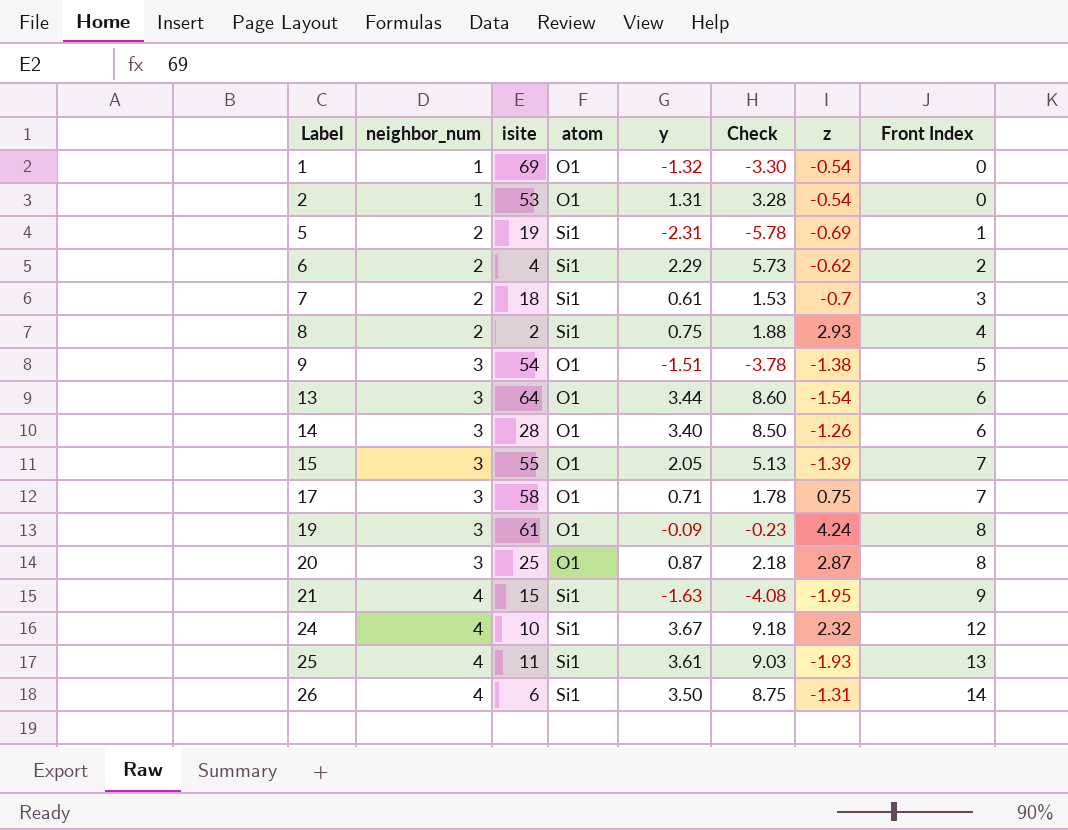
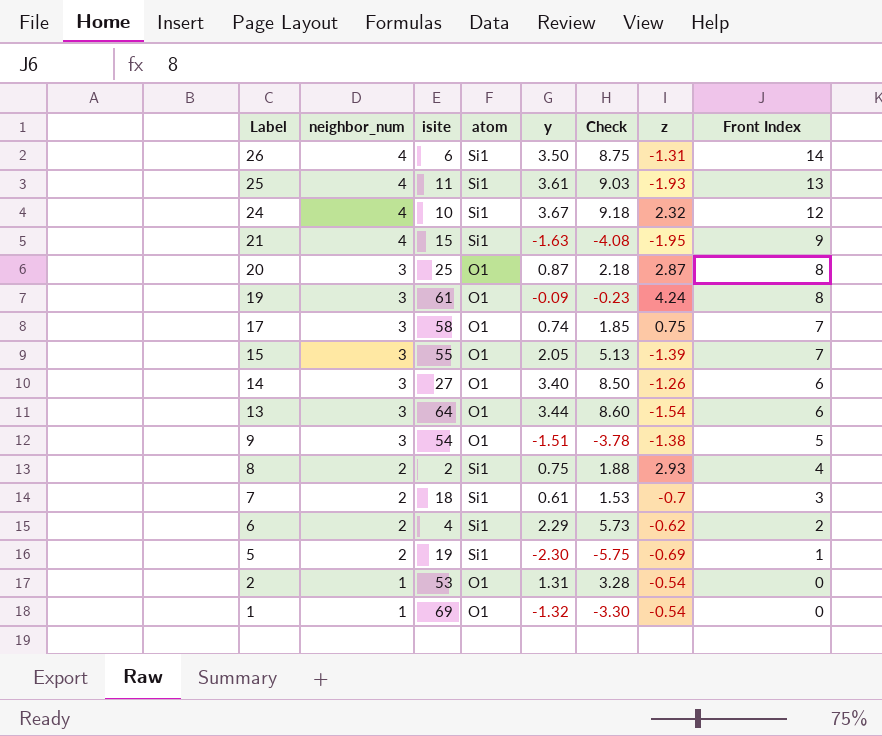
row order: Label ascending -> Label descending
17 | y: 0.71 -> 0.74
17 | Check: 1.78 -> 1.85
14 | isite: 28 -> 27
5 | y: -2.31 -> -2.30
5 | Check: -5.78 -> -5.75

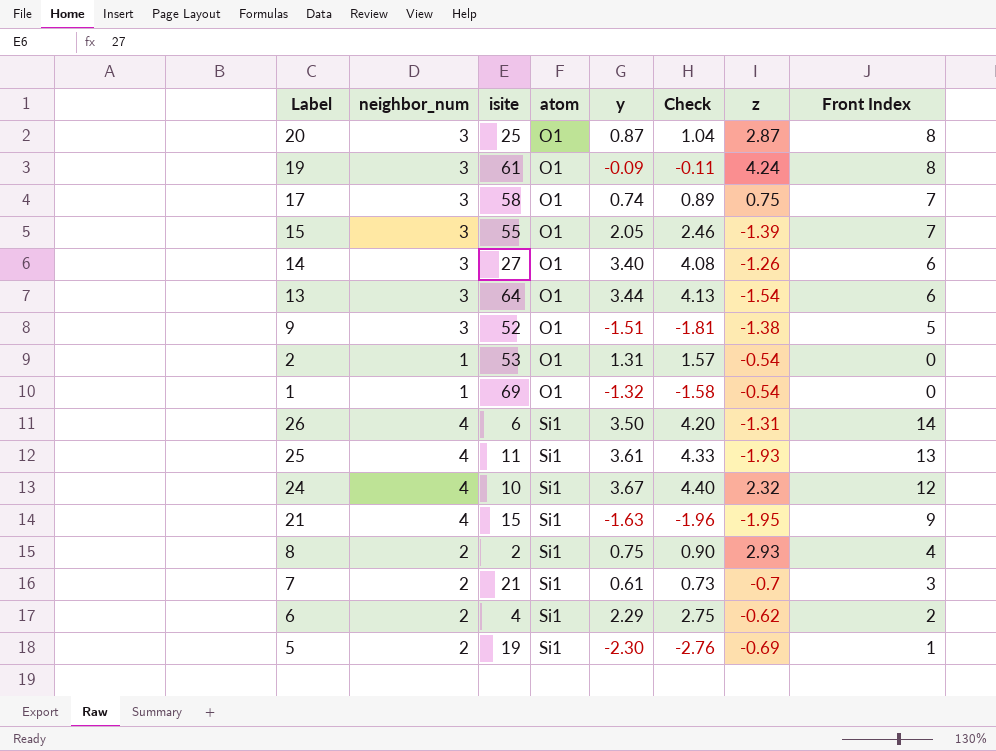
row order: Label descending -> atom ascending
column Check | formula: [y] * 2.5 -> [y] * 1.2
9 | isite: 54 -> 52
7 | isite: 18 -> 21

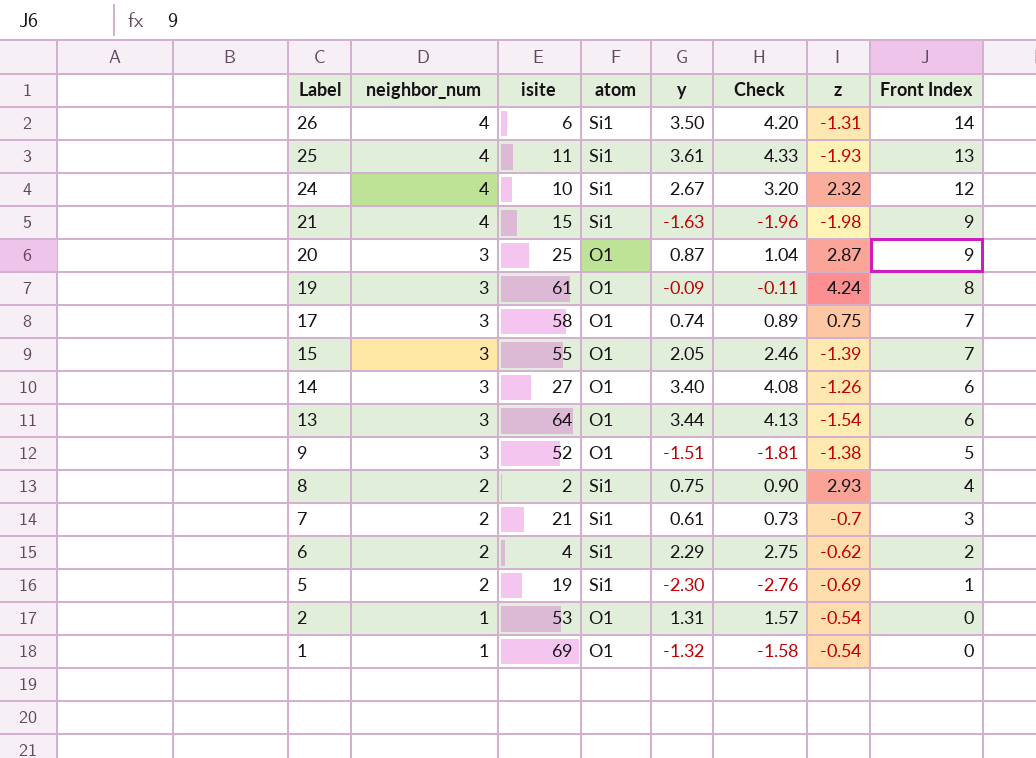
row order: atom ascending -> Label descending
24 | y: 3.67 -> 2.67
24 | Check: 4.40 -> 3.20
21 | z: -1.95 -> -1.98
20 | Front Index: 8 -> 9

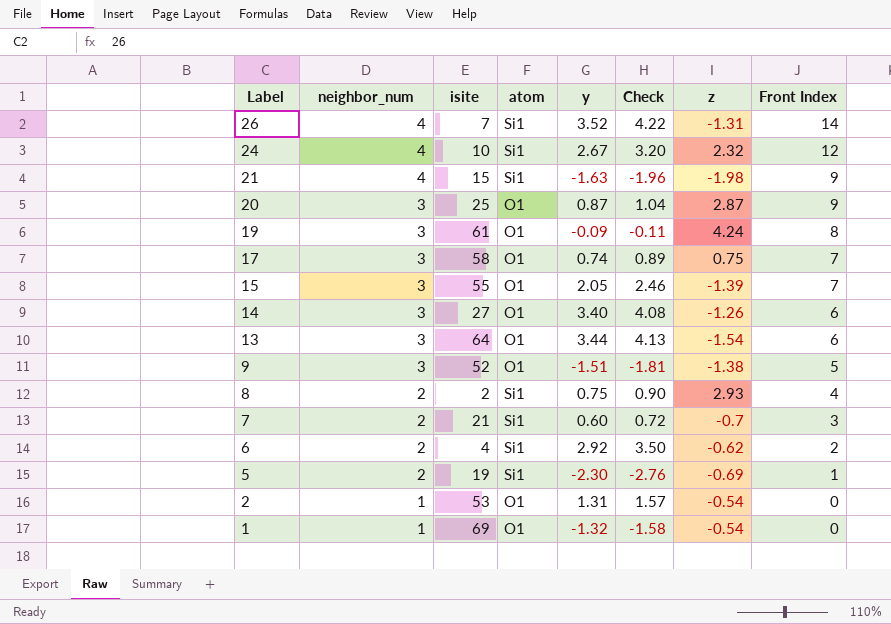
row 25: 4 | 11 | Si1 | 3.61 | 4.33 | -1.93 | 13 -> none
26 | isite: 6 -> 7
26 | y: 3.50 -> 3.52
26 | Check: 4.20 -> 4.22
7 | y: 0.61 -> 0.60
7 | Check: 0.73 -> 0.72
6 | y: 2.29 -> 2.92
6 | Check: 2.75 -> 3.50

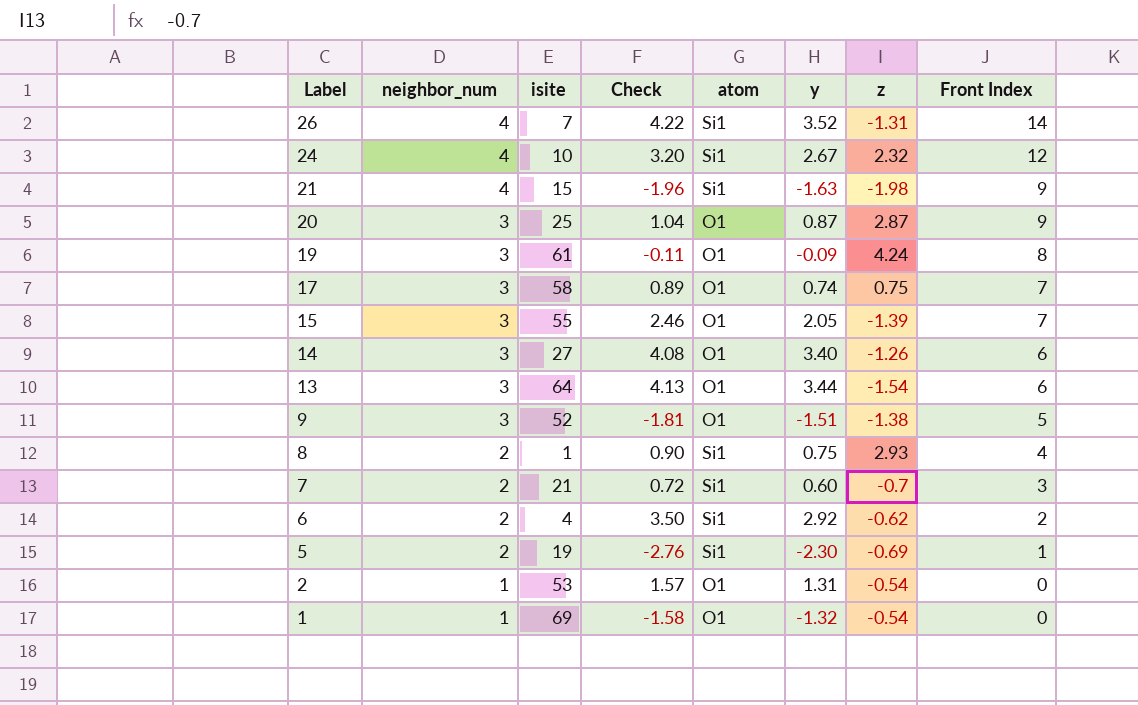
column Check | position: 6 -> 4
8 | isite: 2 -> 1

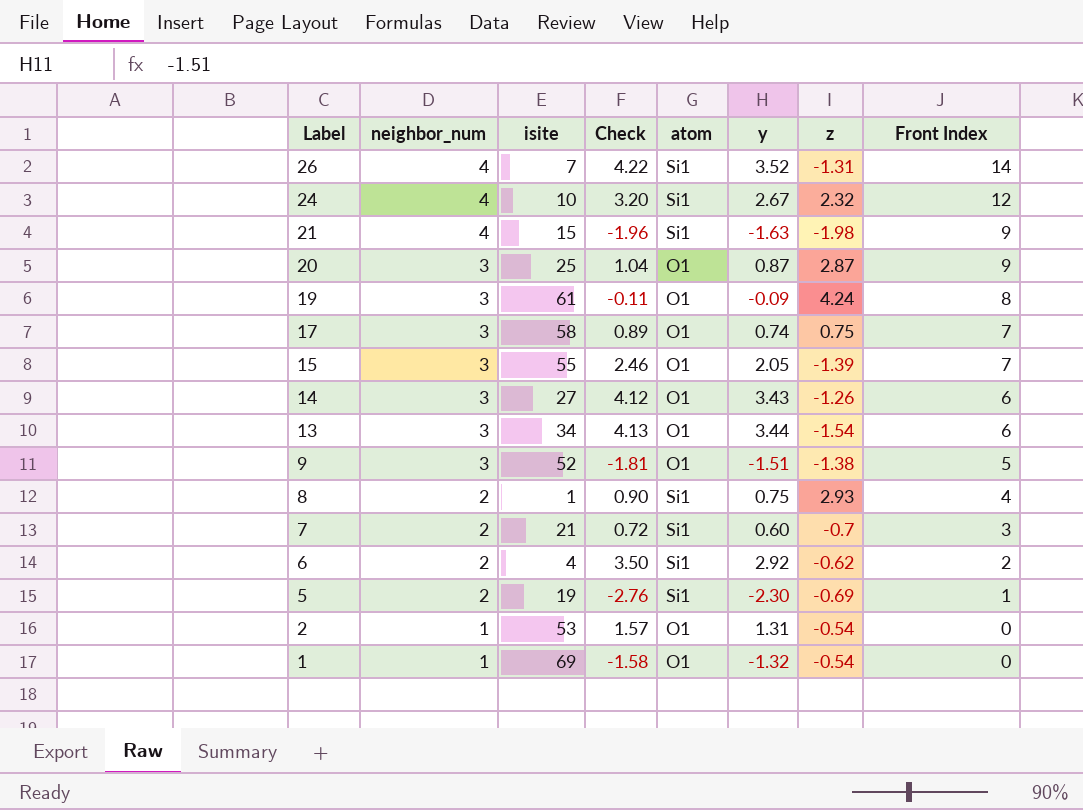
14 | Check: 4.08 -> 4.12
14 | y: 3.40 -> 3.43
13 | isite: 64 -> 34

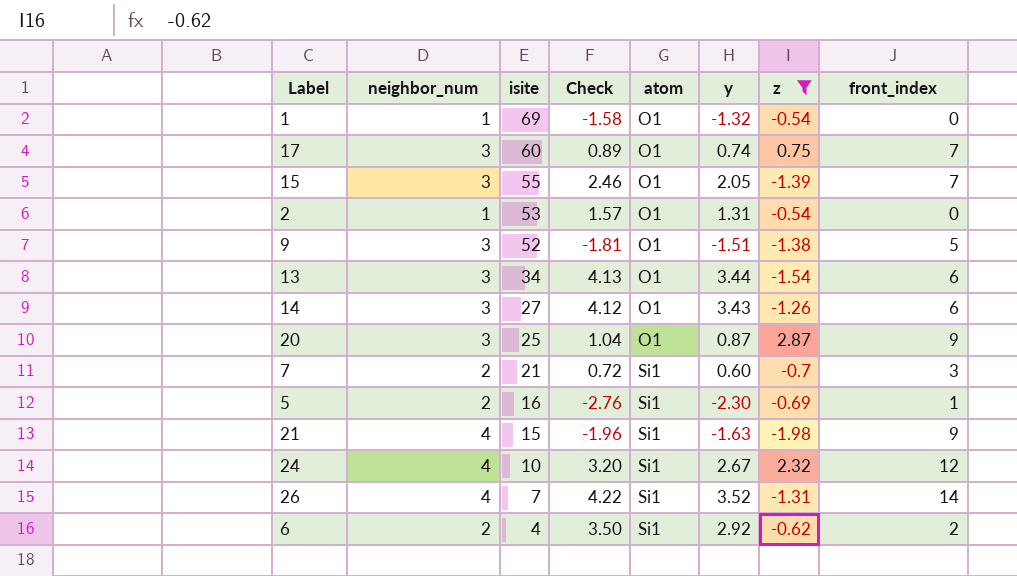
filter: none -> z <= 2.87
row order: Label descending -> isite descending
column name: Front Index -> front_index
17 | isite: 58 -> 60
5 | isite: 19 -> 16

